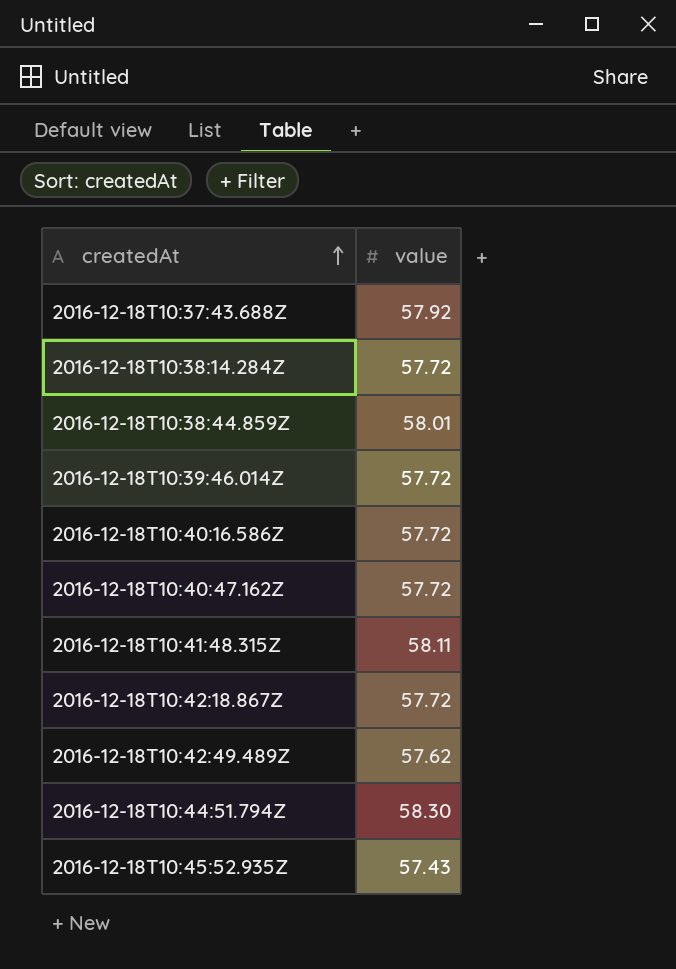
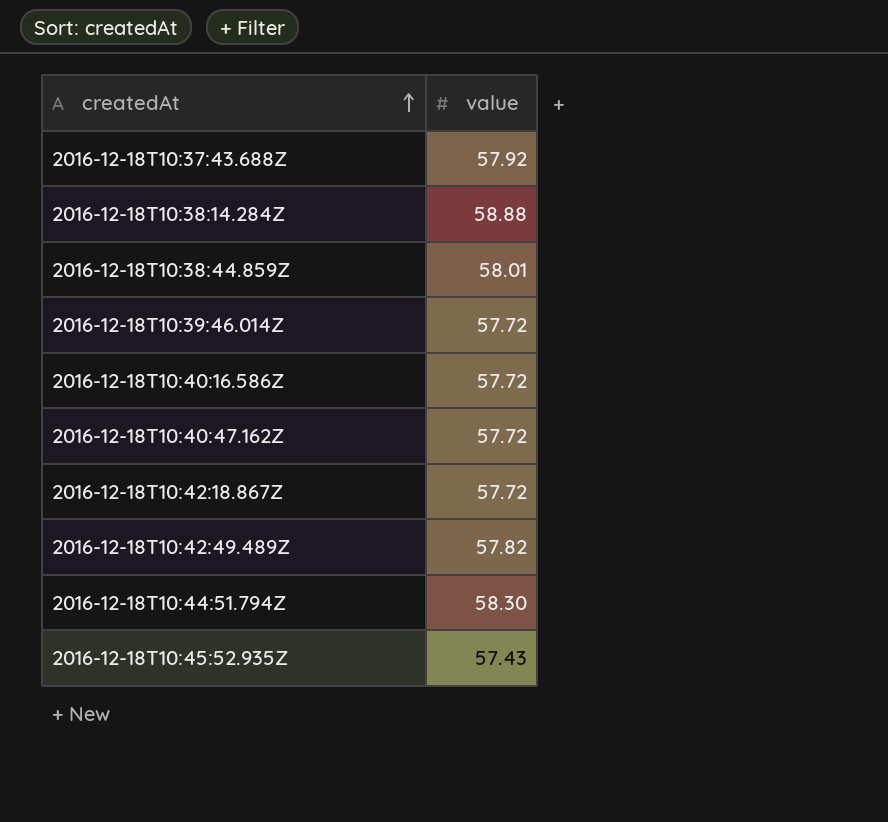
row 2016-12-18T10:41:48.315Z: 58.11 -> none
2016-12-18T10:38:14.284Z | value: 57.72 -> 58.88
2016-12-18T10:42:49.489Z | value: 57.62 -> 57.82

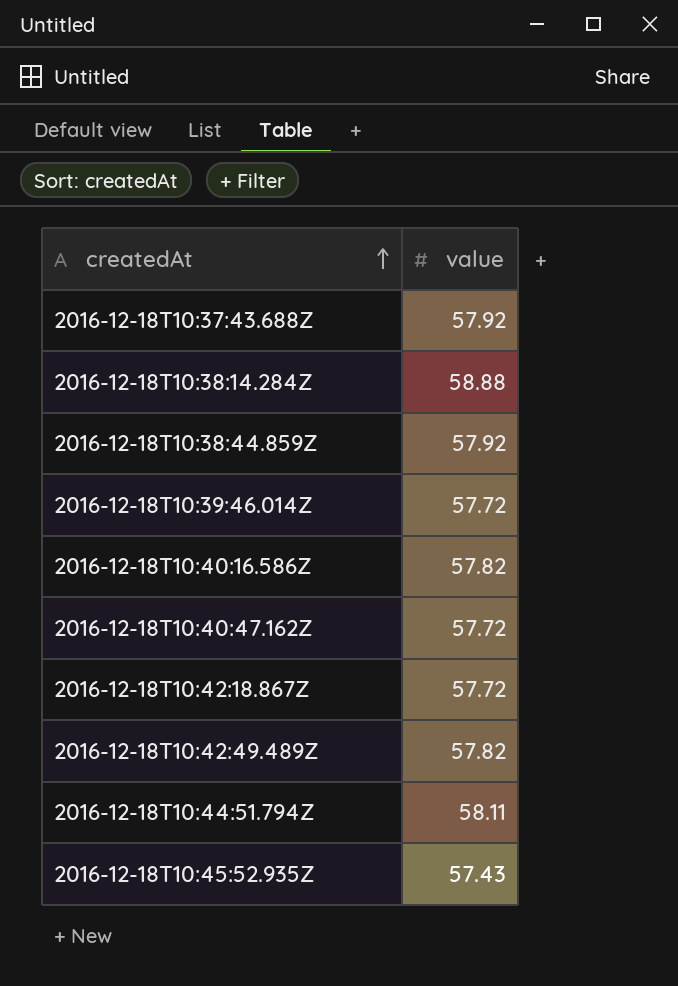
2016-12-18T10:38:44.859Z | value: 58.01 -> 57.92
2016-12-18T10:40:16.586Z | value: 57.72 -> 57.82
2016-12-18T10:44:51.794Z | value: 58.30 -> 58.11

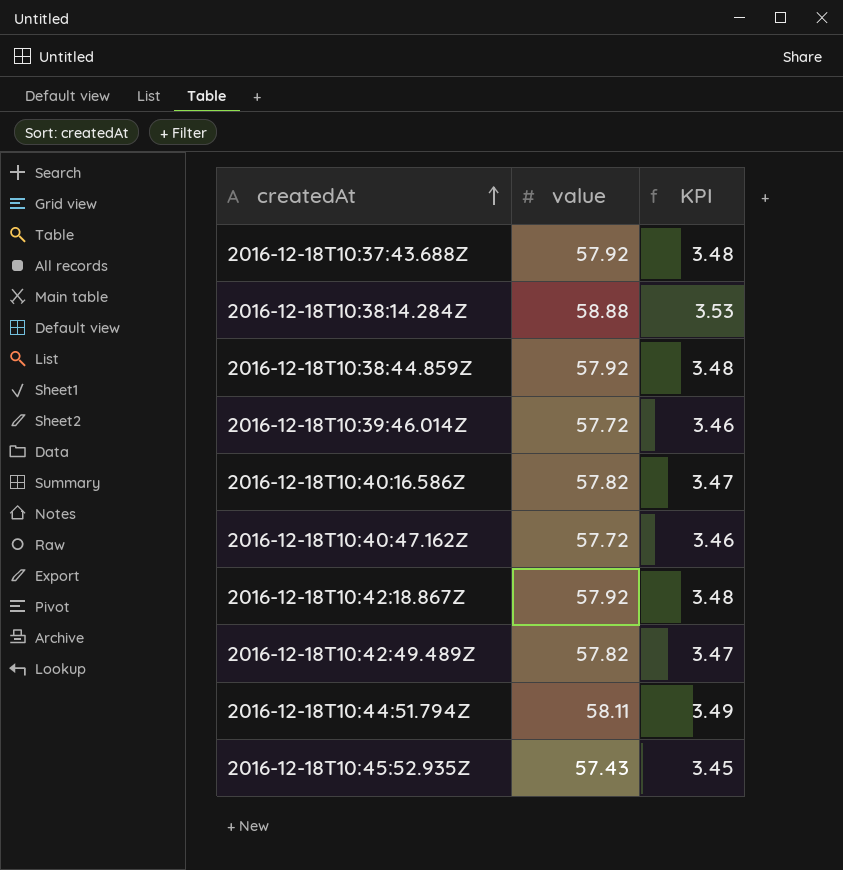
column KPI | formula: none -> [value] * 0.06
2016-12-18T10:42:18.867Z | value: 57.72 -> 57.92

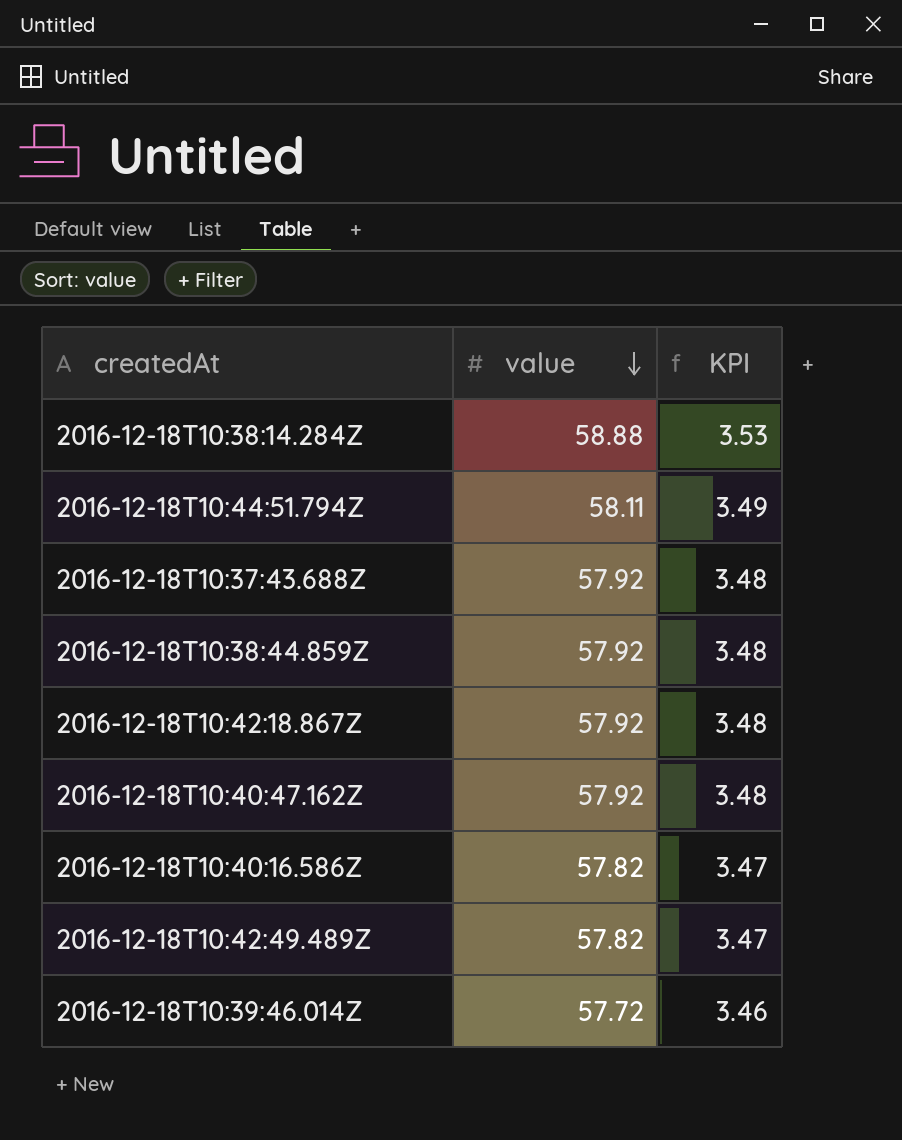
row order: createdAt ascending -> value descending
row 2016-12-18T10:45:52.935Z: 57.43 | 3.45 -> none
2016-12-18T10:40:47.162Z | value: 57.72 -> 57.92
2016-12-18T10:40:47.162Z | KPI: 3.46 -> 3.48

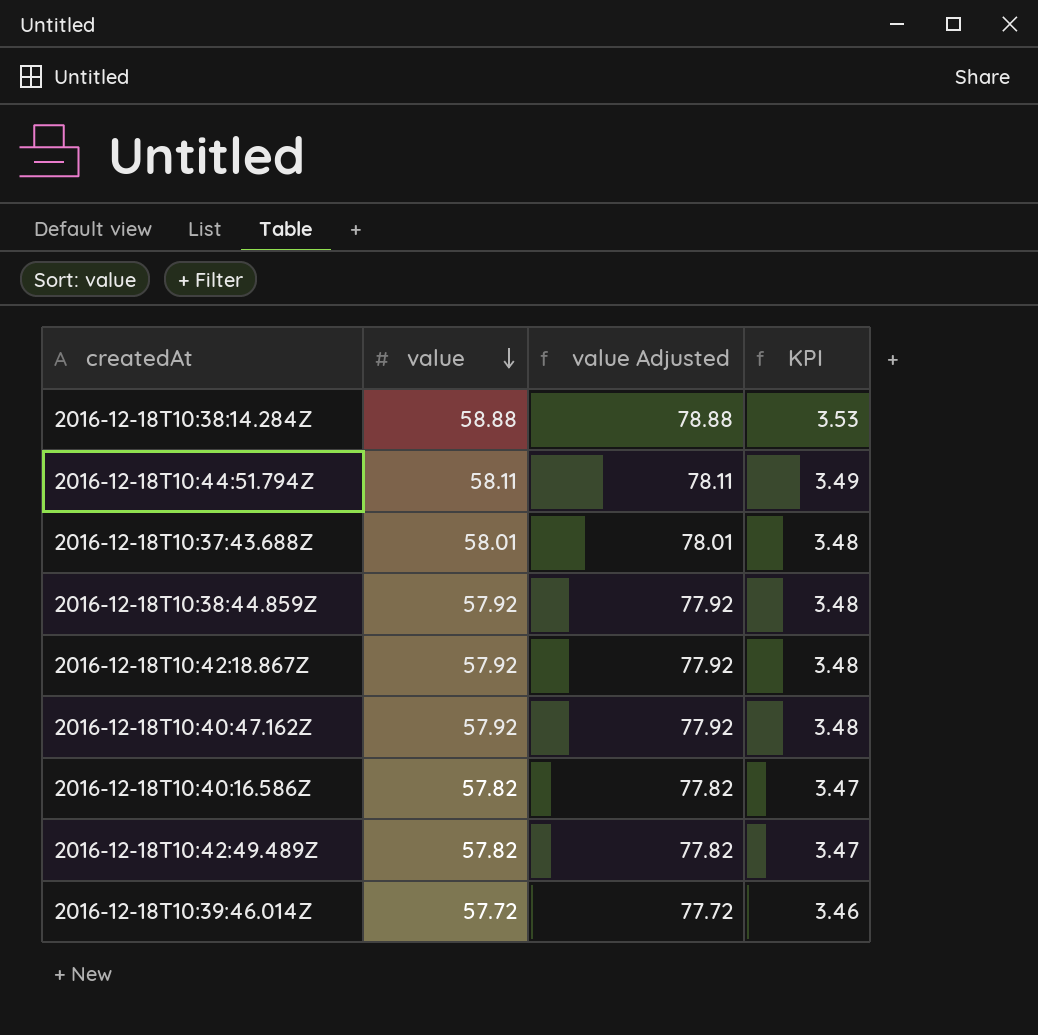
column value Adjusted | formula: none -> [value] + 20
2016-12-18T10:37:43.688Z | value: 57.92 -> 58.01

